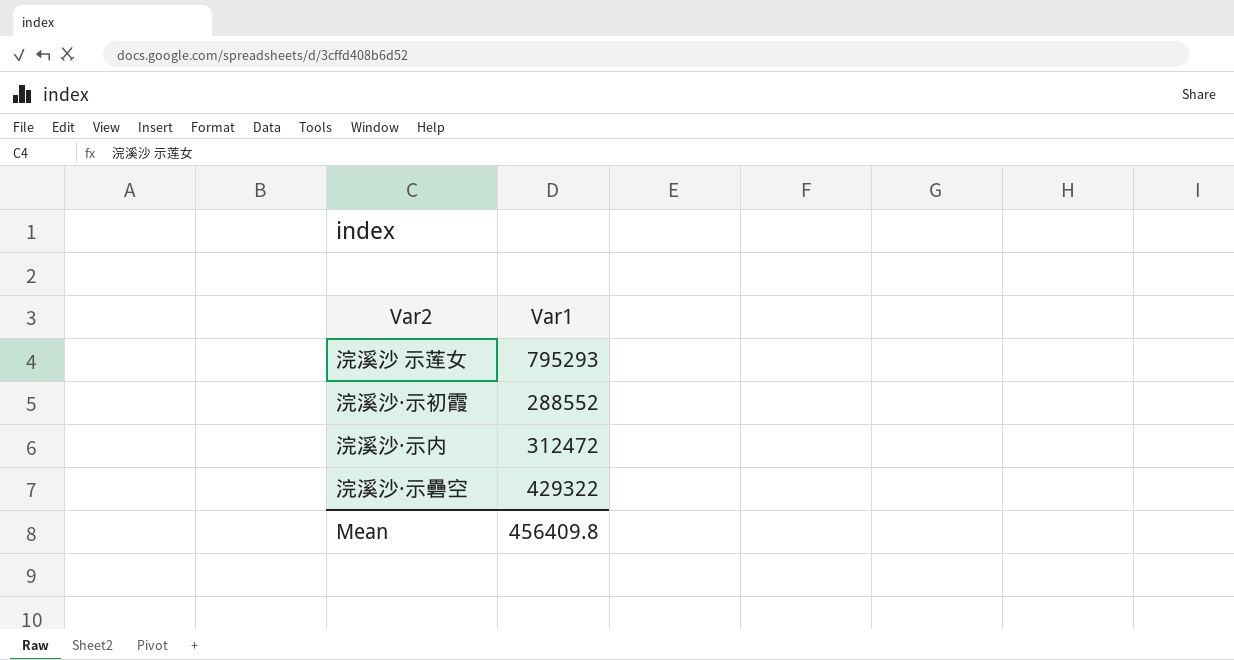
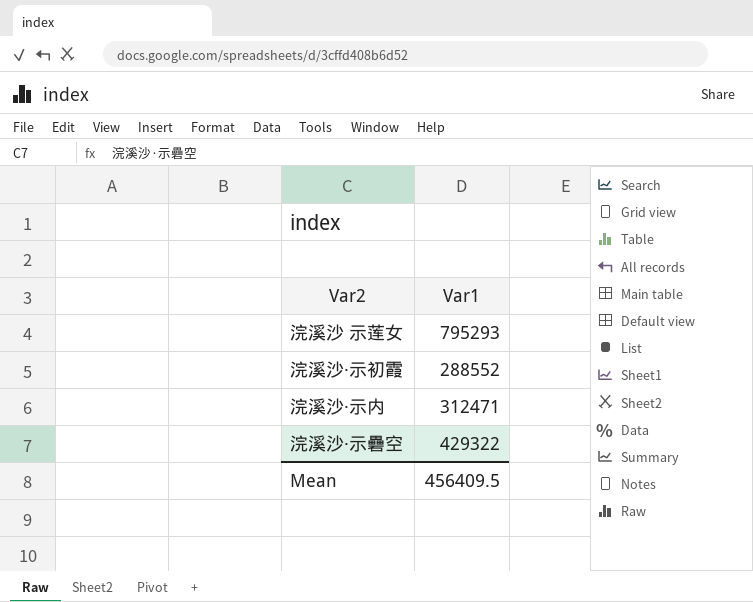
浣溪沙·示内 | Var1: 312472 -> 312471
Mean | Var1: 456409.8 -> 456409.5

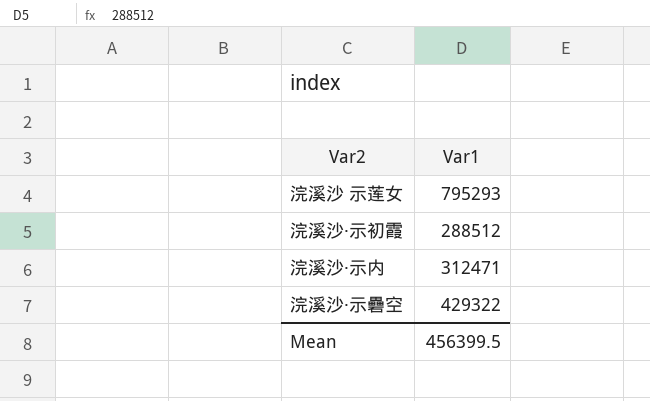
浣溪沙·示初霞 | Var1: 288552 -> 288512
Mean | Var1: 456409.5 -> 456399.5

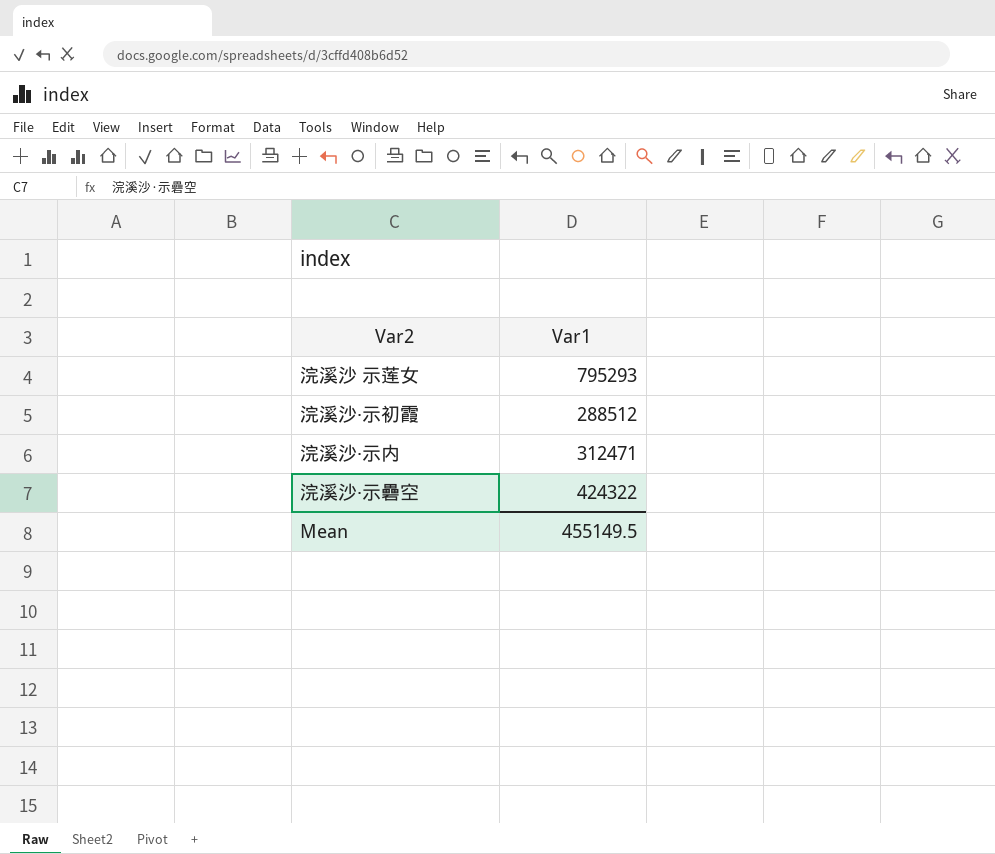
浣溪沙·示礨空 | Var1: 429322 -> 424322
Mean | Var1: 456399.5 -> 455149.5

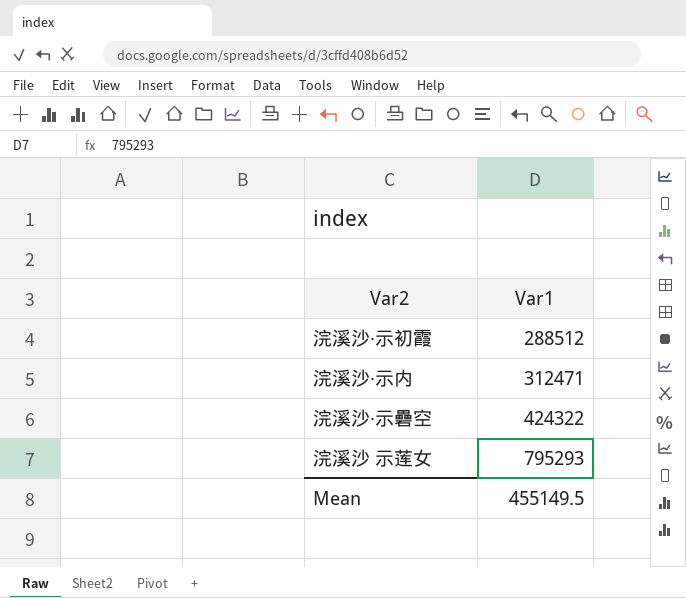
row order: none -> Var1 ascending

